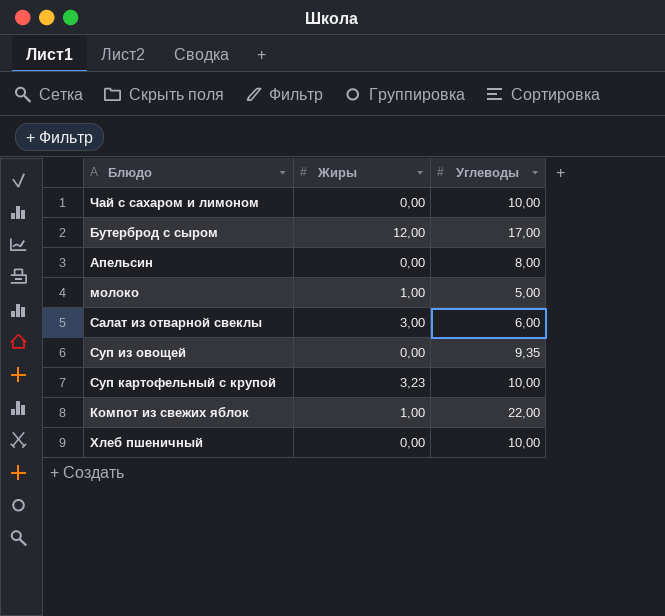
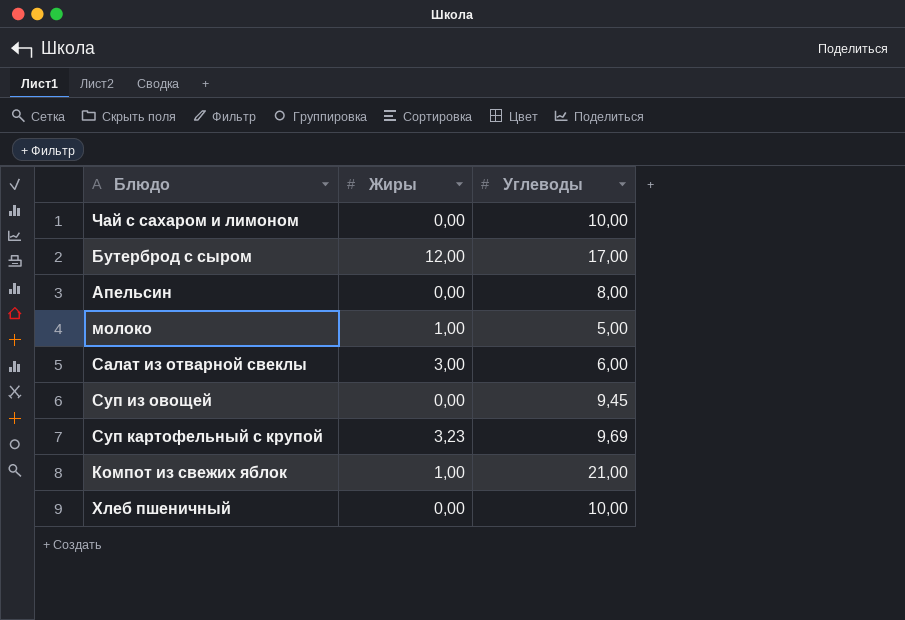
Суп из овощей | Углеводы: 9,35 -> 9,45
Суп картофельный с крупой | Углеводы: 10,00 -> 9,69
Компот из свежих яблок | Углеводы: 22,00 -> 21,00

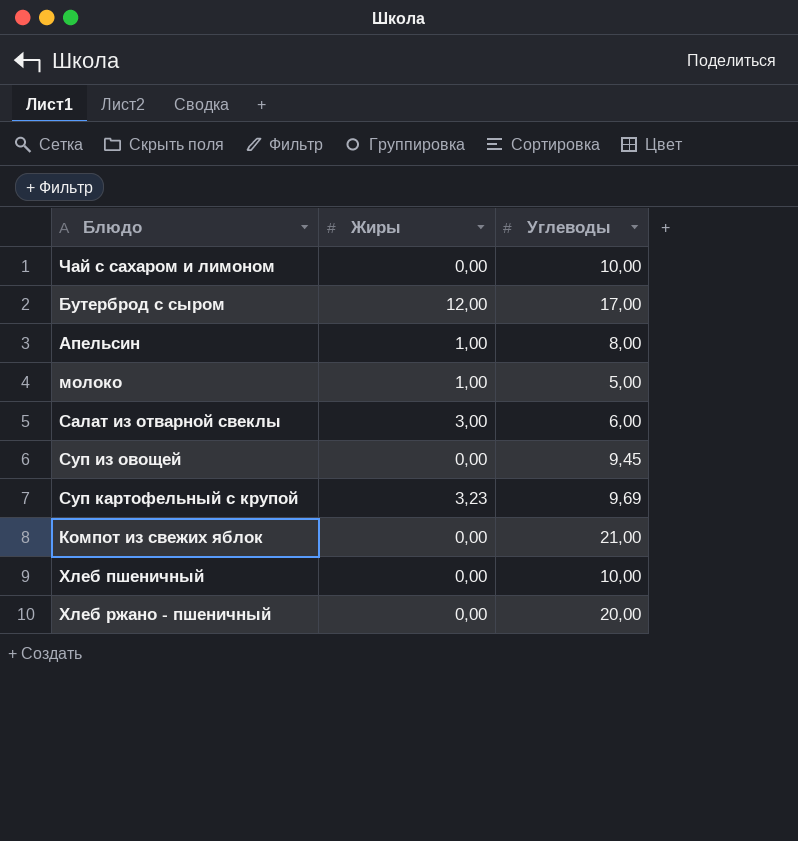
Апельсин | Жиры: 0,00 -> 1,00
Компот из свежих яблок | Жиры: 1,00 -> 0,00
row Хлеб ржано - пшеничный: none -> 0,00 | 20,00

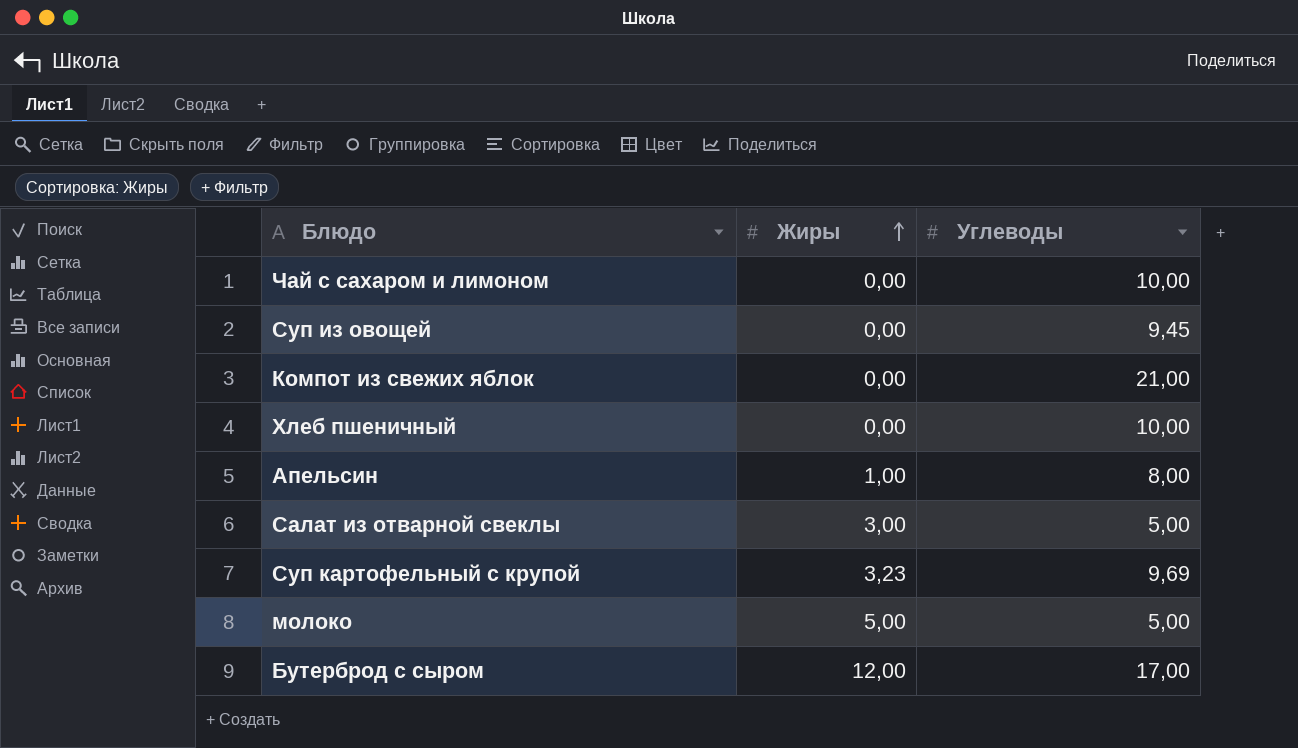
row order: none -> Жиры ascending
row Хлеб ржано - пшеничный: 0,00 | 20,00 -> none
Салат из отварной свеклы | Углеводы: 6,00 -> 5,00
молоко | Жиры: 1,00 -> 5,00

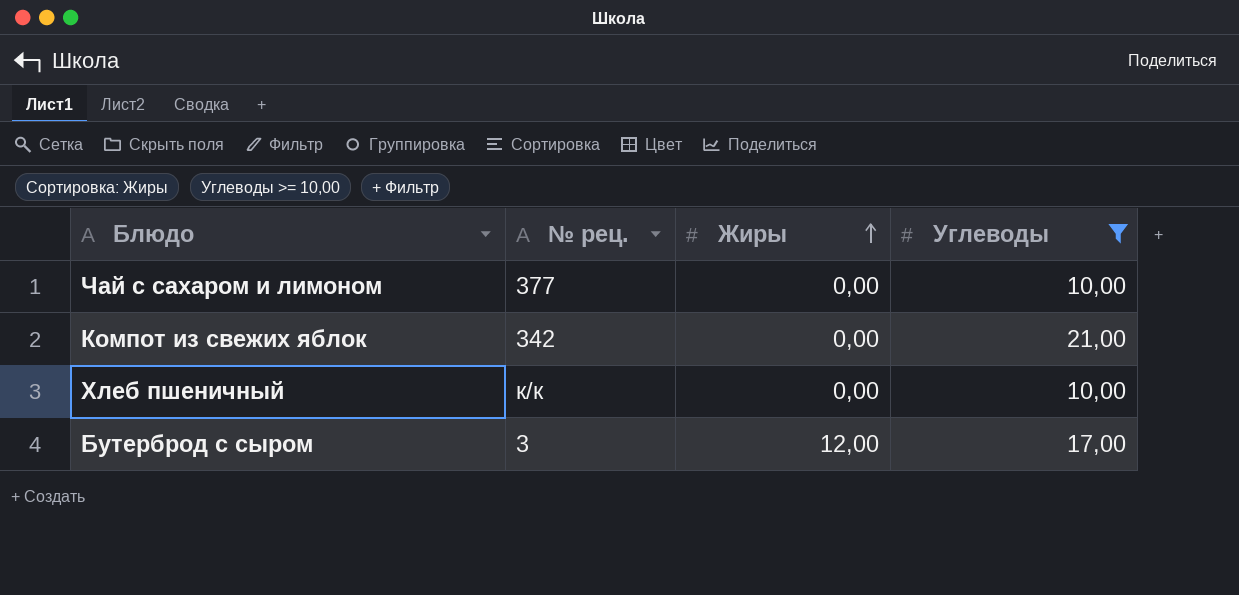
filter: none -> Углеводы >= 10,00
column № рец. | position: none -> 2

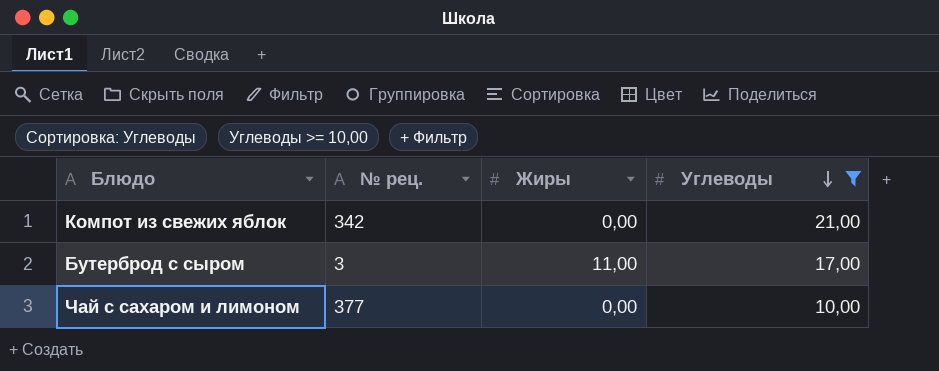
row order: Жиры ascending -> Углеводы descending
row Хлеб пшеничный: к/к | 0,00 | 10,00 -> none
Бутерброд с сыром | Жиры: 12,00 -> 11,00

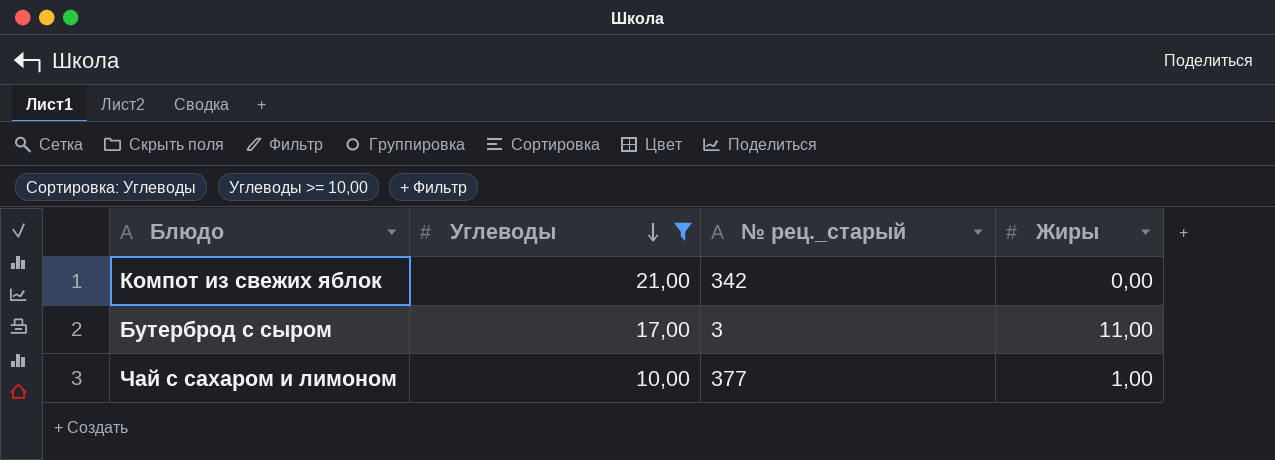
column Углеводы | position: 4 -> 2
column name: № рец. -> № рец._старый
Чай с сахаром и лимоном | Жиры: 0,00 -> 1,00

